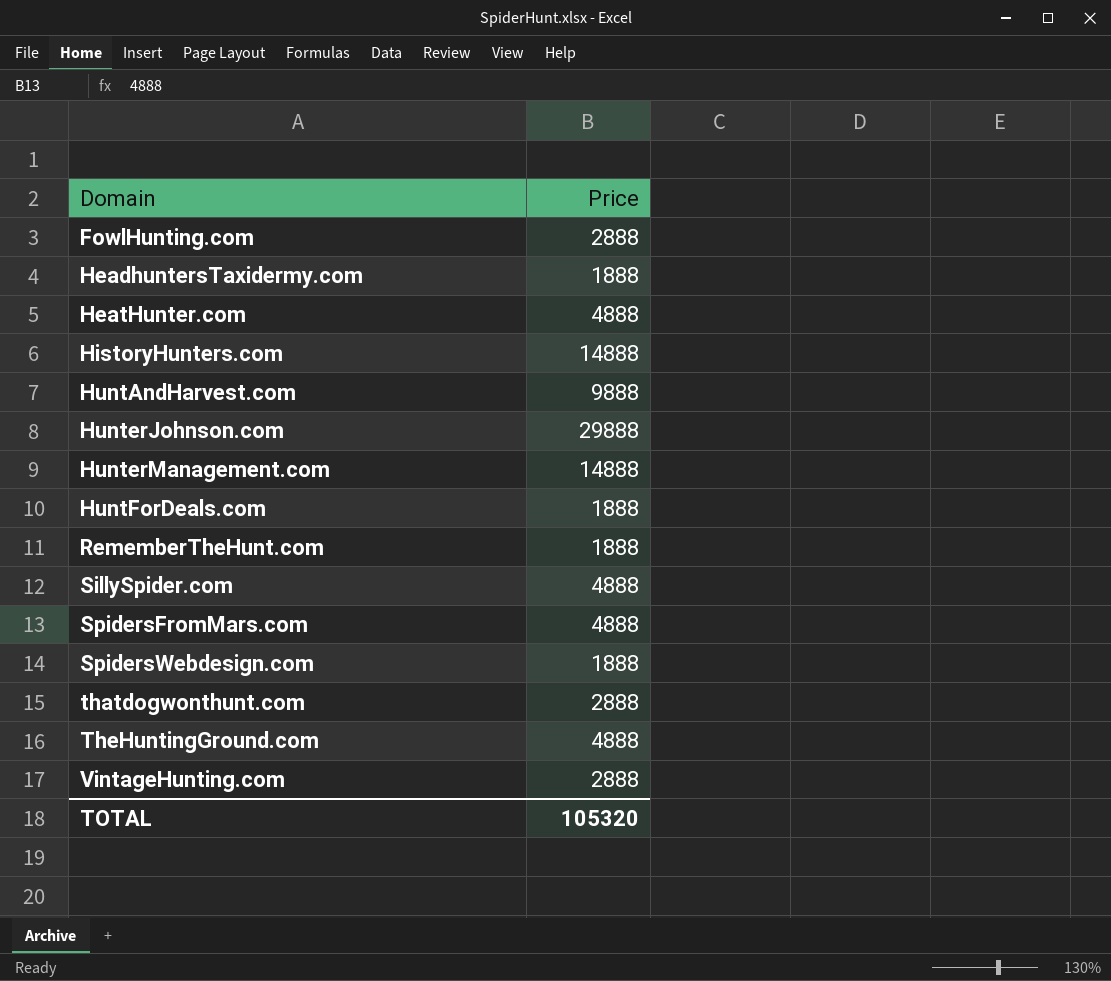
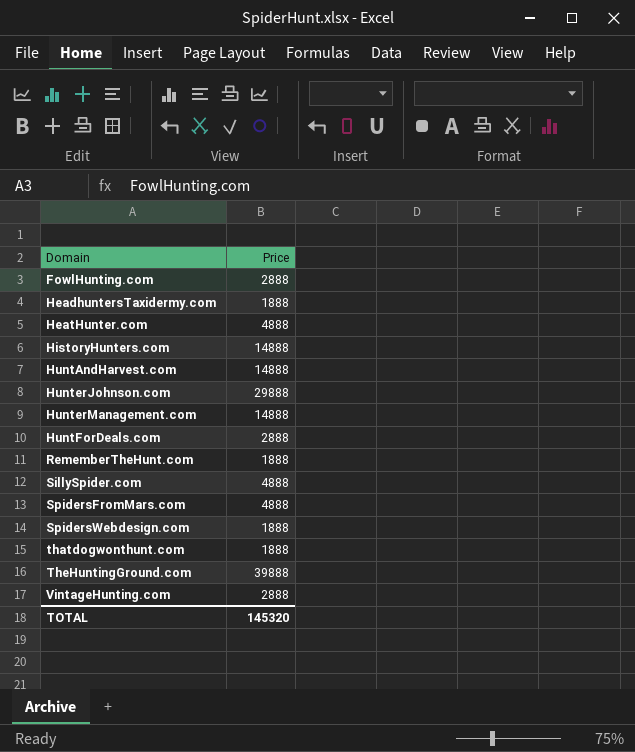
HuntAndHarvest.com | Price: 9888 -> 14888
HuntForDeals.com | Price: 1888 -> 2888
thatdogwonthunt.com | Price: 2888 -> 1888
TheHuntingGround.com | Price: 4888 -> 39888
TOTAL | Price: 105320 -> 145320

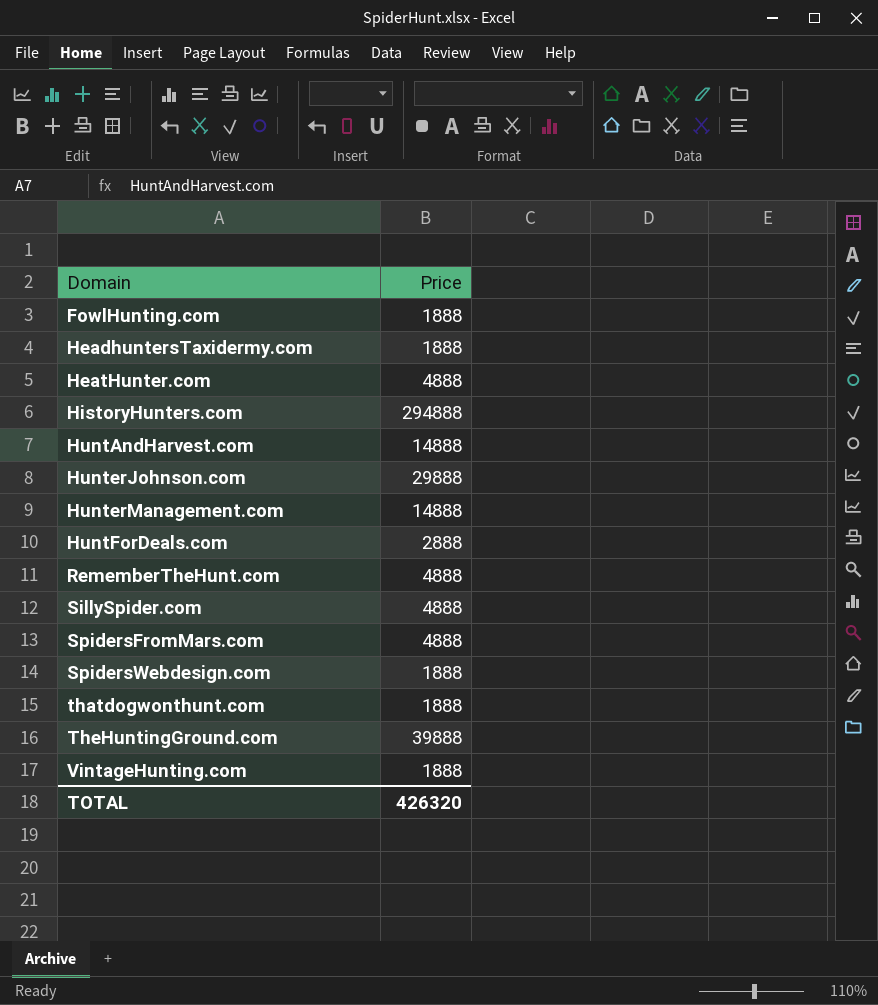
FowlHunting.com | Price: 2888 -> 1888
HistoryHunters.com | Price: 14888 -> 294888
RememberTheHunt.com | Price: 1888 -> 4888
VintageHunting.com | Price: 2888 -> 1888
TOTAL | Price: 145320 -> 426320

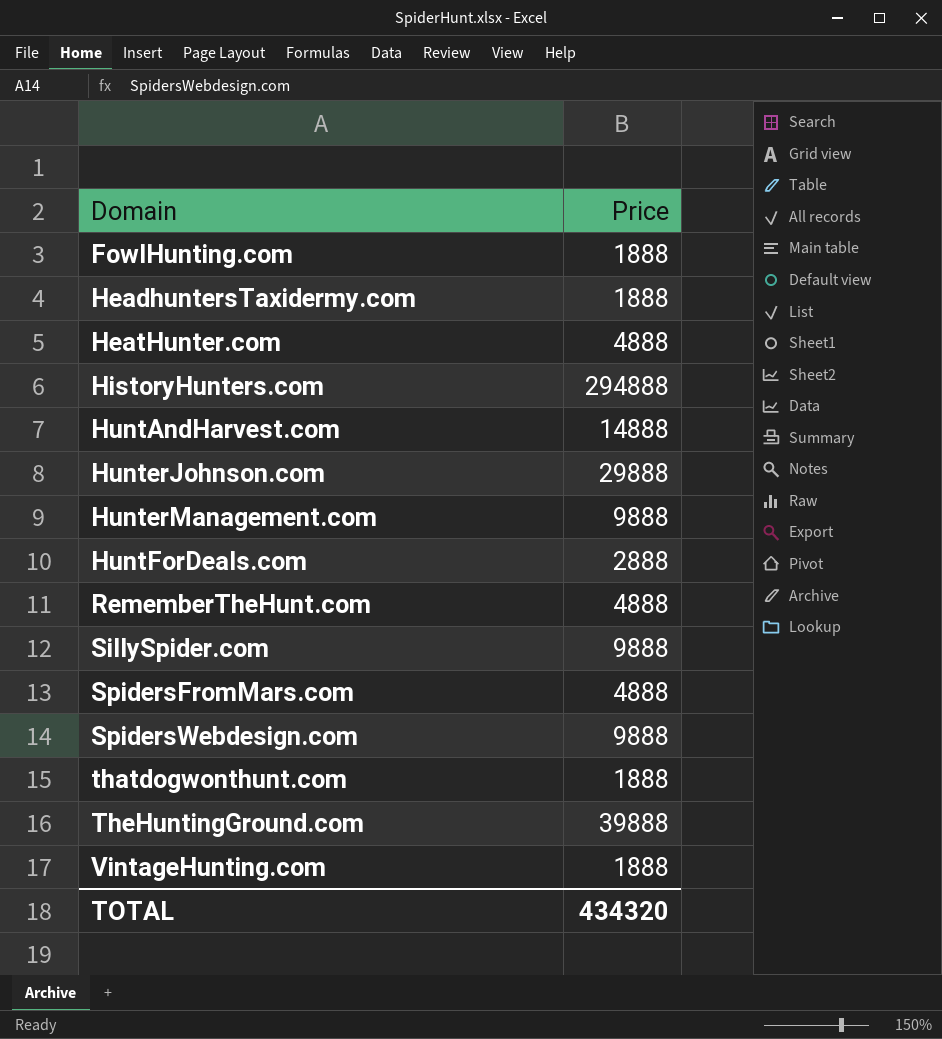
HunterManagement.com | Price: 14888 -> 9888
SillySpider.com | Price: 4888 -> 9888
SpidersWebdesign.com | Price: 1888 -> 9888
TOTAL | Price: 426320 -> 434320

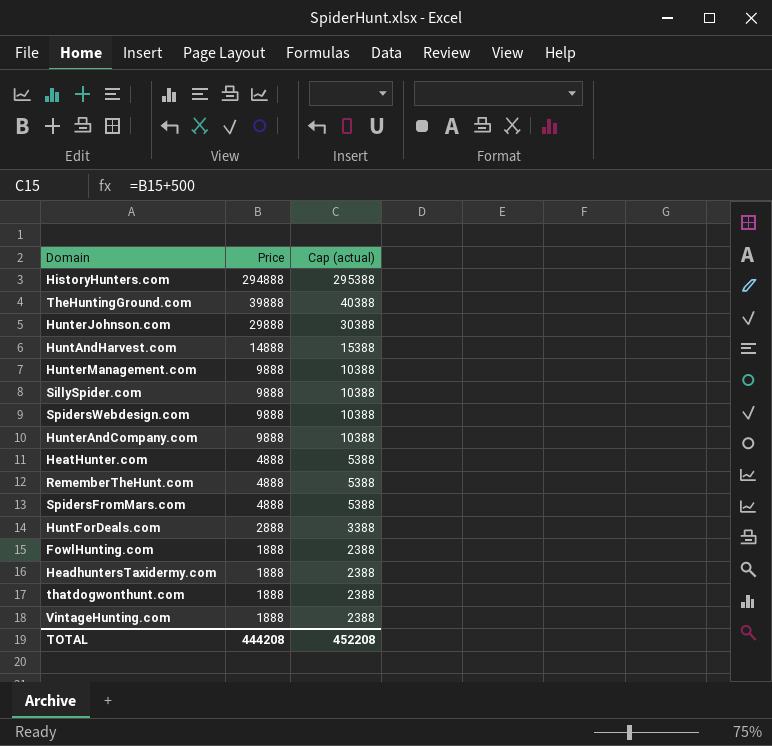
row order: Domain ascending -> Price descending
column Cap (actual) | formula: none -> [Price] + 500
row HunterAndCompany.com: none -> 9888 | 10388
TOTAL | Price: 434320 -> 444208

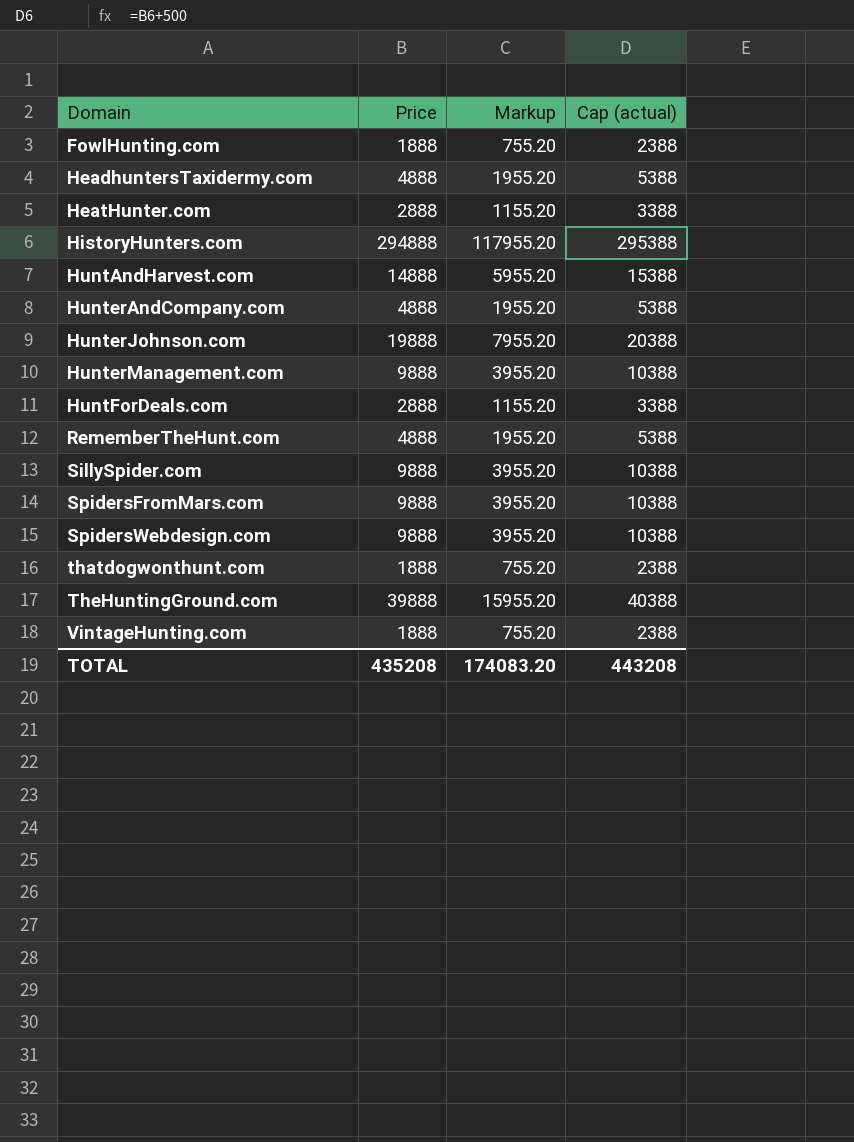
row order: Price descending -> Domain ascending
column Markup | formula: none -> [Price] * 0.4
HeadhuntersTaxidermy.com | Price: 1888 -> 4888
HeadhuntersTaxidermy.com | Cap (actual): 2388 -> 5388
HeatHunter.com | Price: 4888 -> 2888
HeatHunter.com | Cap (actual): 5388 -> 3388
HunterAndCompany.com | Price: 9888 -> 4888
HunterAndCompany.com | Cap (actual): 10388 -> 5388
HunterJohnson.com | Price: 29888 -> 19888
HunterJohnson.com | Cap (actual): 30388 -> 20388
SpidersFromMars.com | Price: 4888 -> 9888
SpidersFromMars.com | Cap (actual): 5388 -> 10388
TOTAL | Price: 444208 -> 435208
TOTAL | Cap (actual): 452208 -> 443208

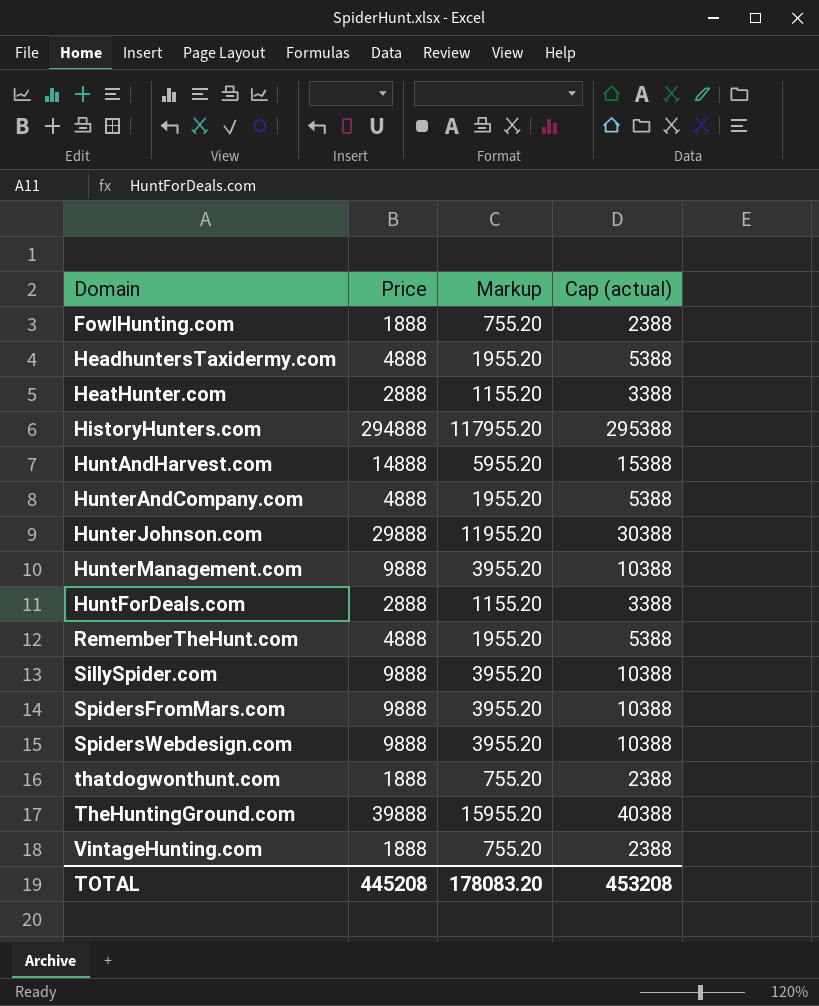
HunterJohnson.com | Price: 19888 -> 29888
HunterJohnson.com | Markup: 7955.20 -> 11955.20
HunterJohnson.com | Cap (actual): 20388 -> 30388
TOTAL | Price: 435208 -> 445208
TOTAL | Markup: 174083.20 -> 178083.20
TOTAL | Cap (actual): 443208 -> 453208

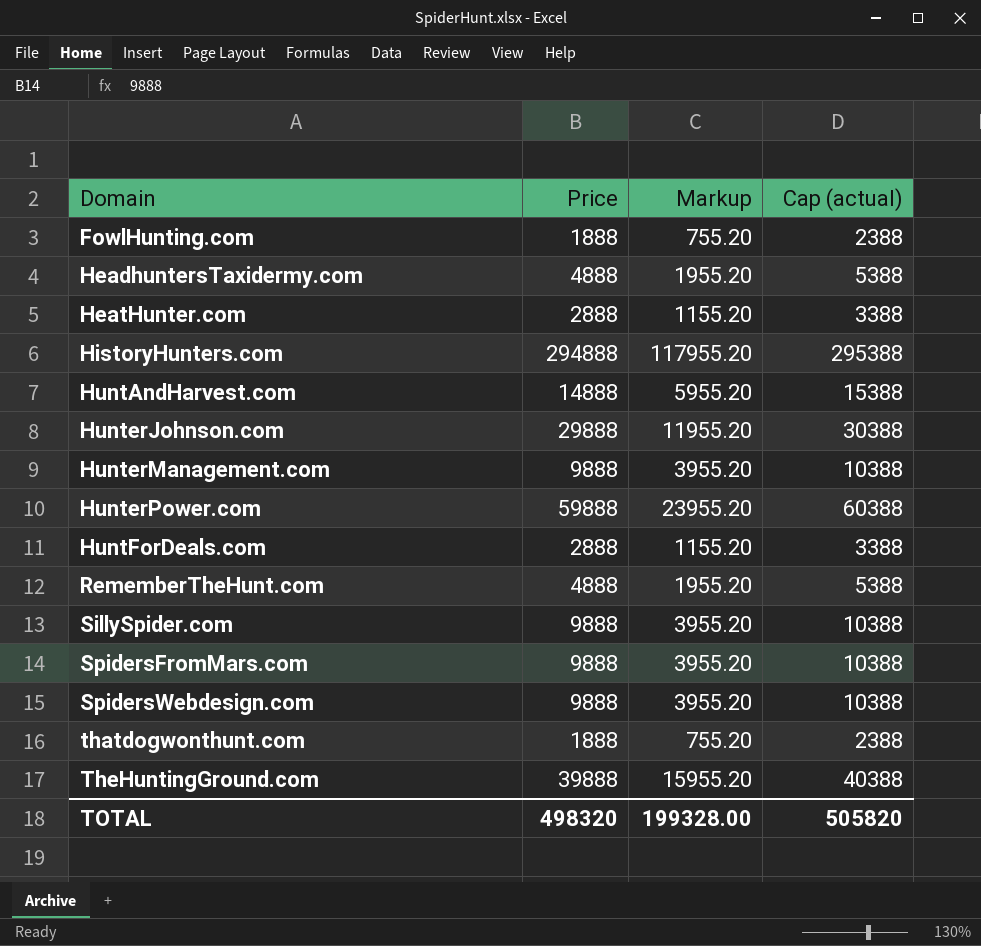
row HunterAndCompany.com: 4888 | 1955.20 | 5388 -> none
row VintageHunting.com: 1888 | 755.20 | 2388 -> none
row HunterPower.com: none -> 59888 | 23955.20 | 60388
TOTAL | Price: 445208 -> 498320
TOTAL | Markup: 178083.20 -> 199328.00
TOTAL | Cap (actual): 453208 -> 505820

